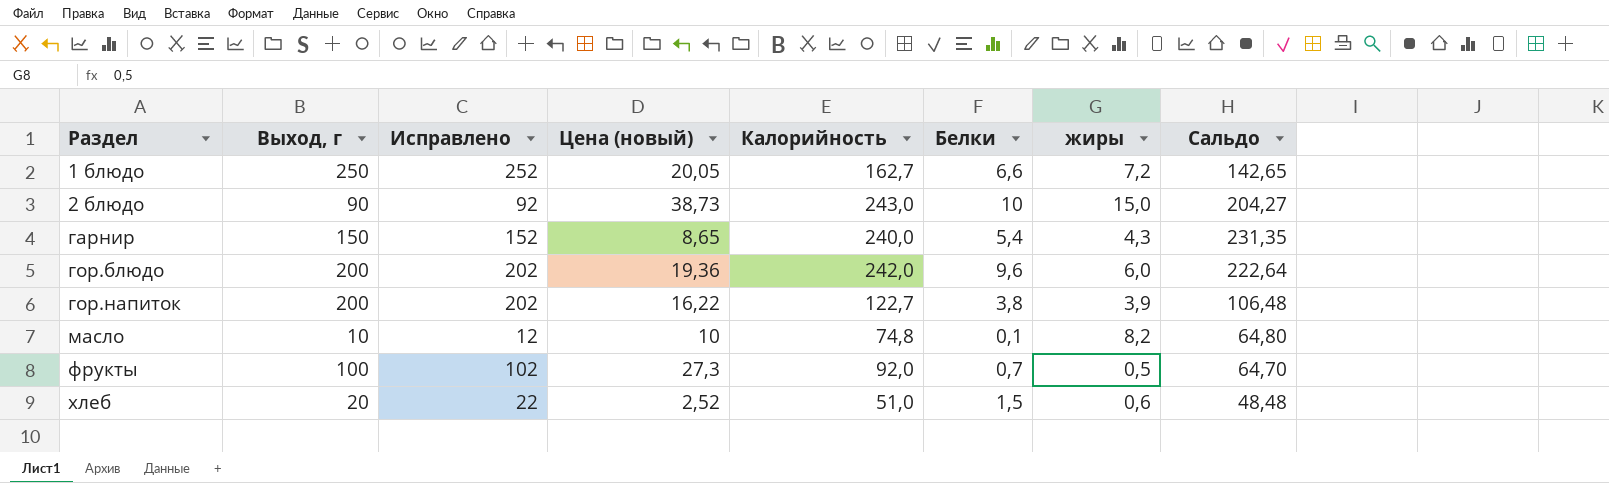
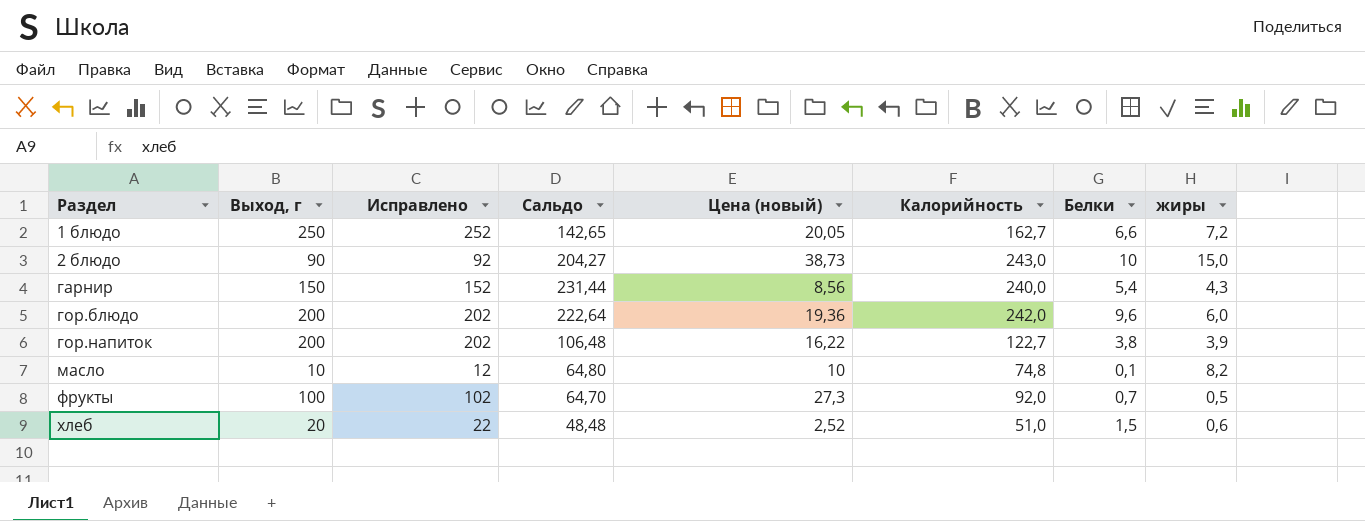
column Сальдо | position: 8 -> 4
гарнир | Сальдо: 231,35 -> 231,44
гарнир | Цена (новый): 8,65 -> 8,56

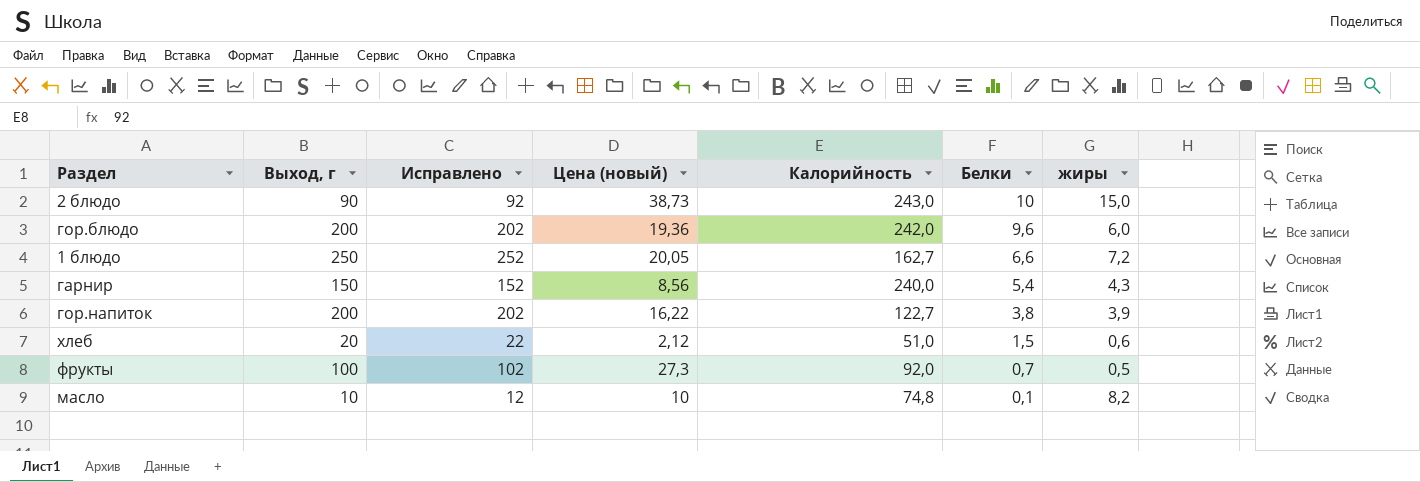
row order: Раздел ascending -> Белки descending
column Сальдо | formula: [Калорийность] - [Цена (новый)] -> none
хлеб | Цена (новый): 2,52 -> 2,12

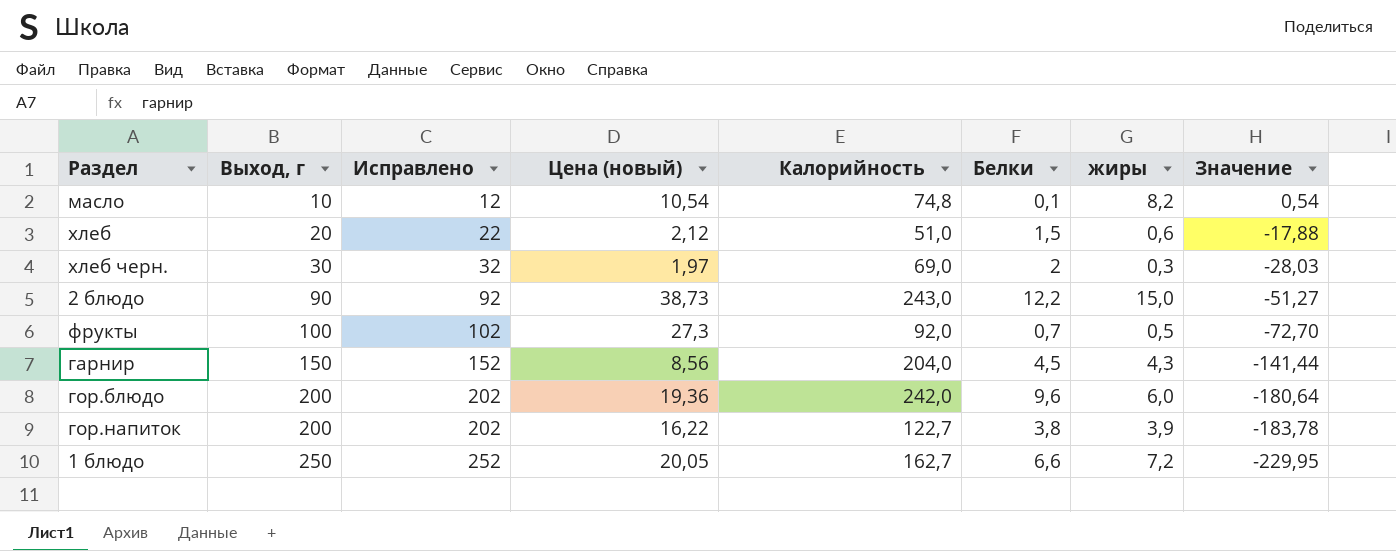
row order: Белки descending -> Выход, г ascending
column Значение | formula: none -> [Цена (новый)] - [Выход, г]
масло | Цена (новый): 10 -> 10,54
row хлеб черн.: none -> 30 | 32 | 1,97 | 69,0 | 2 | 0,3 | -28,03
2 блюдо | Белки: 10 -> 12,2
гарнир | Калорийность: 240,0 -> 204,0
гарнир | Белки: 5,4 -> 4,5

